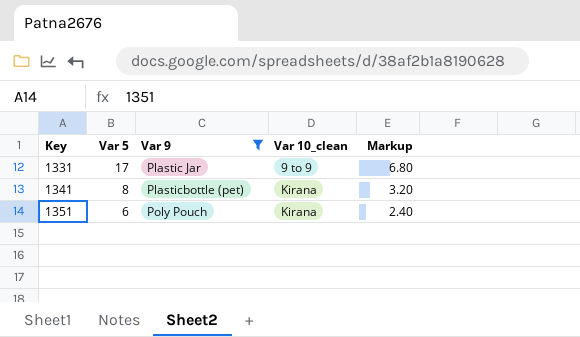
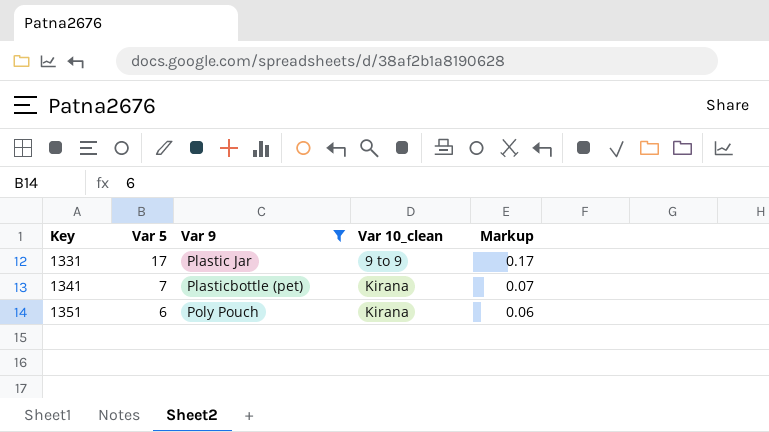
column Markup | formula: [Var 5] * 0.4 -> [Var 5] * 0.01
1341 | Var 5: 8 -> 7

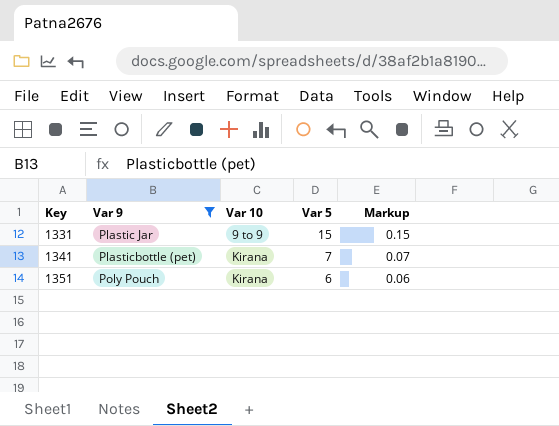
column name: Var 10_clean -> Var 10
column Var 5 | position: 2 -> 4
1331 | Var 5: 17 -> 15
1331 | Markup: 0.17 -> 0.15

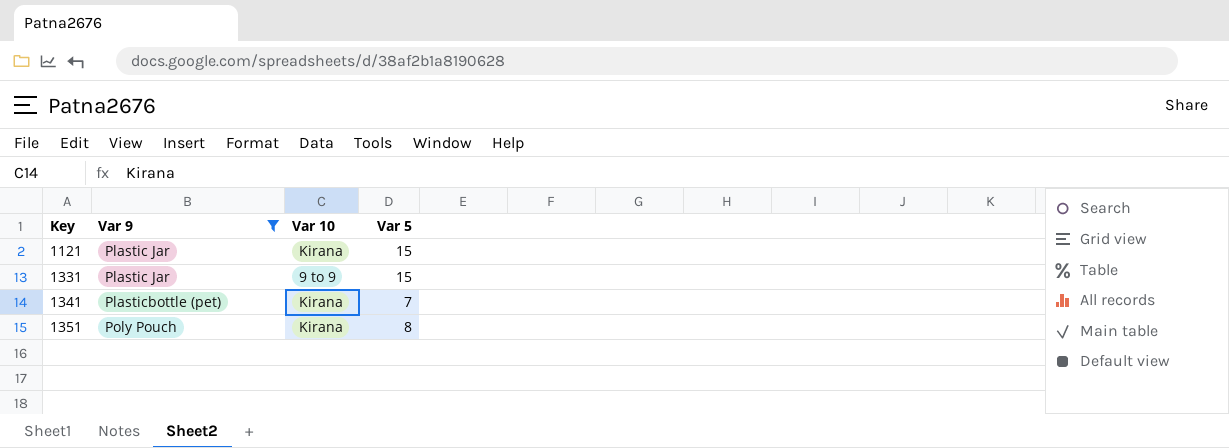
column Markup | formula: [Var 5] * 0.01 -> none
row 1121: none -> Plastic Jar | Kirana | 15
1351 | Var 5: 6 -> 8

